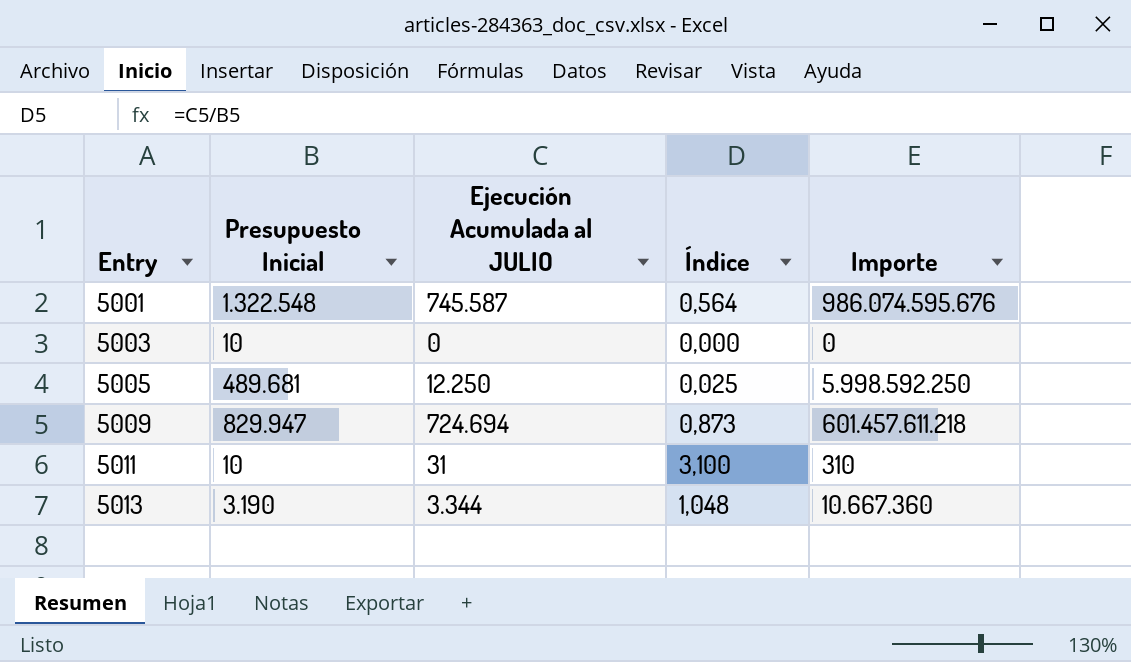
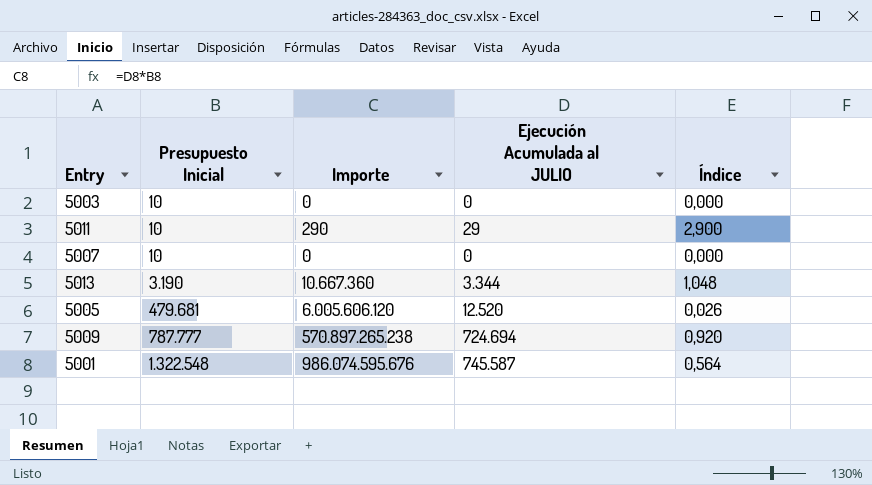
row order: Entry ascending -> Presupuesto Inicial ascending
column Importe | position: 5 -> 3
5011 | Importe: 310 -> 290
5011 | Ejecución Acumulada al JULIO: 31 -> 29
5011 | Índice: 3,100 -> 2,900
row 5007: none -> 10 | 0 | 0 | 0,000
5005 | Presupuesto Inicial: 489.681 -> 479.681
5005 | Importe: 5.998.592.250 -> 6.005.606.120
5005 | Ejecución Acumulada al JULIO: 12.250 -> 12.520
5005 | Índice: 0,025 -> 0,026
5009 | Presupuesto Inicial: 829.947 -> 787.777
5009 | Importe: 601.457.611.218 -> 570.897.265.238
5009 | Índice: 0,873 -> 0,920

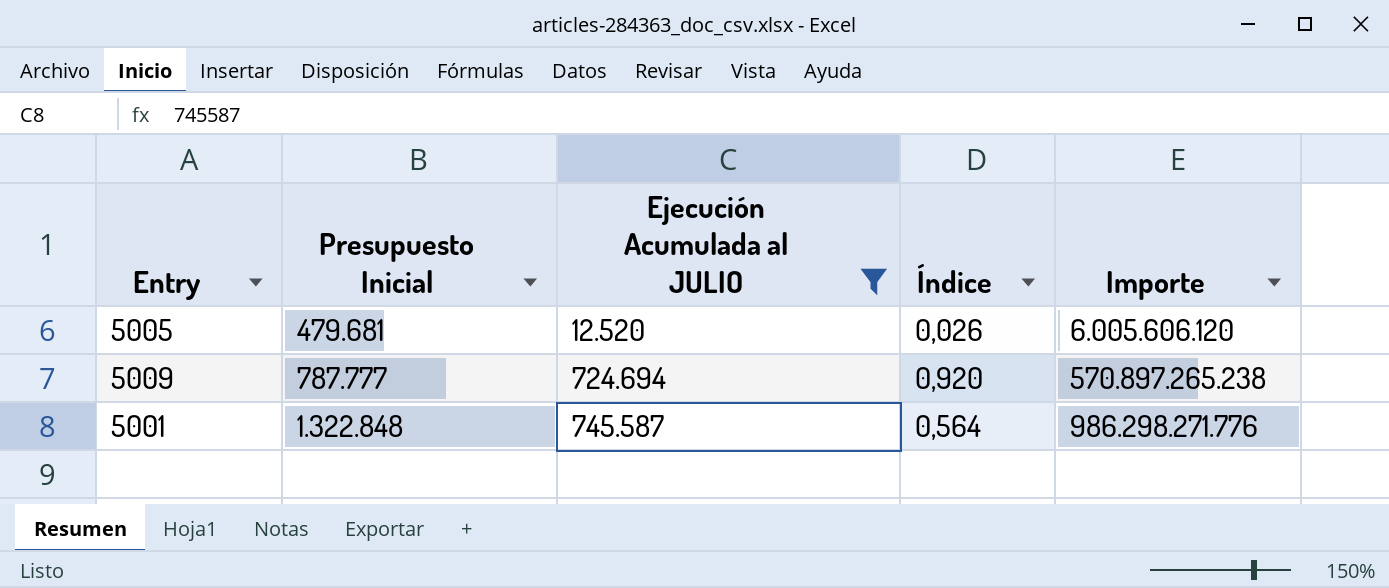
filter: none -> Ejecución Acumulada al JULIO >= 12.520
column Importe | position: 3 -> 5
5001 | Presupuesto Inicial: 1.322.548 -> 1.322.848
5001 | Importe: 986.074.595.676 -> 986.298.271.776

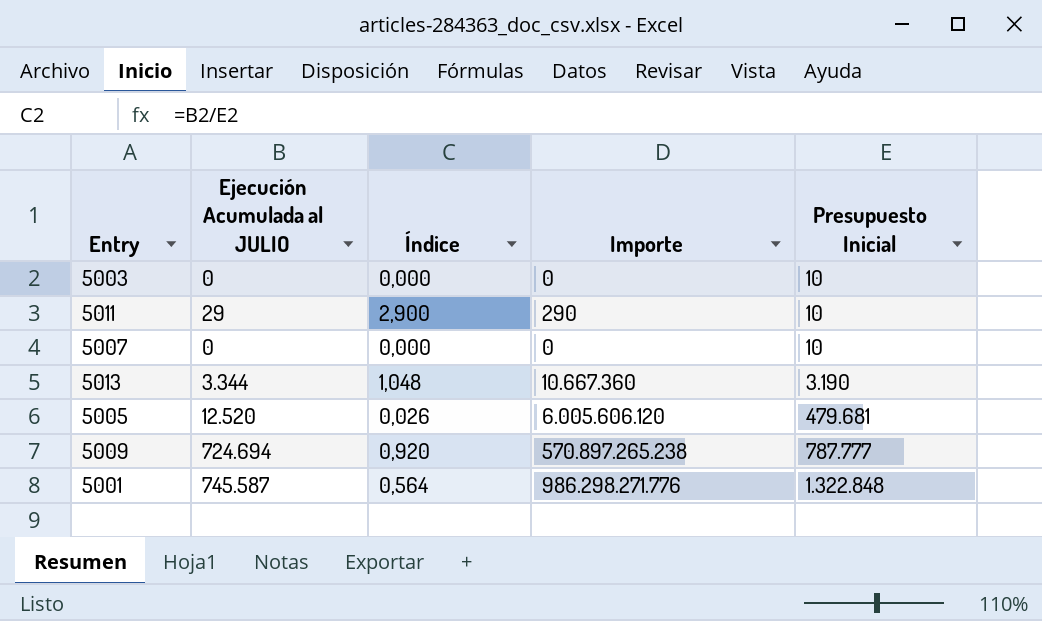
filter: Ejecución Acumulada al JULIO >= 12.520 -> none
column Presupuesto Inicial | position: 2 -> 5

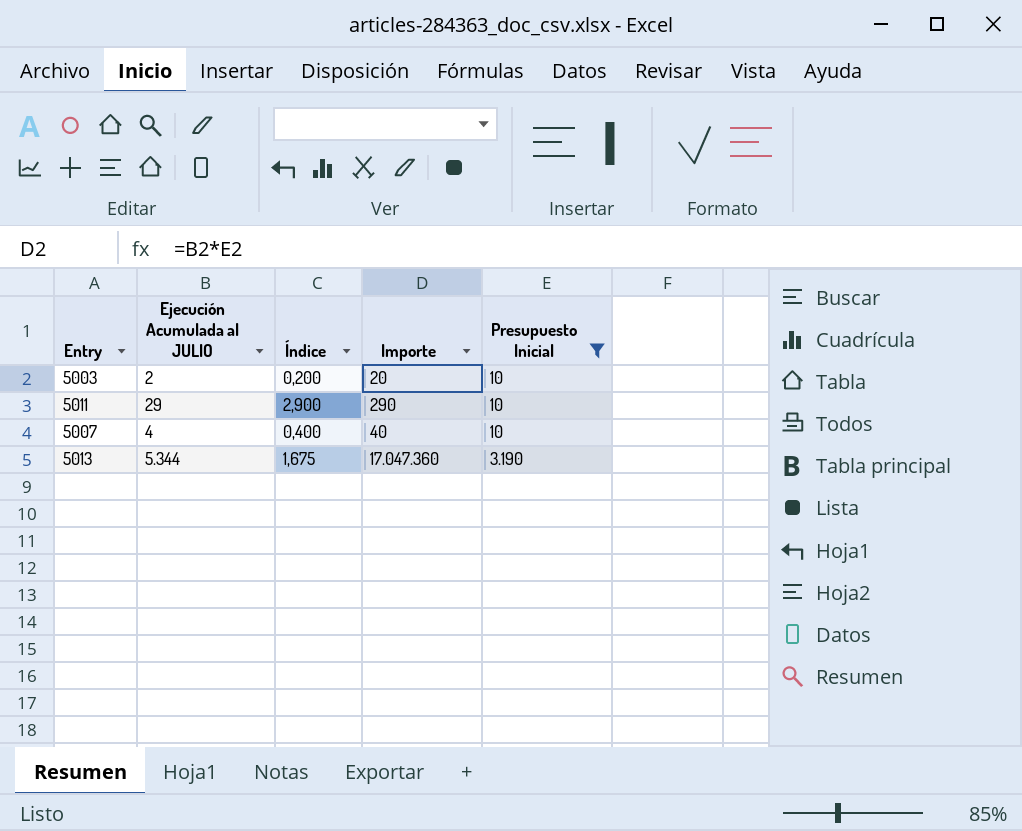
filter: none -> Presupuesto Inicial <= 3.190
5003 | Ejecución Acumulada al JULIO: 0 -> 2
5003 | Índice: 0,000 -> 0,200
5003 | Importe: 0 -> 20
5007 | Ejecución Acumulada al JULIO: 0 -> 4
5007 | Índice: 0,000 -> 0,400
5007 | Importe: 0 -> 40
5013 | Ejecución Acumulada al JULIO: 3.344 -> 5.344
5013 | Índice: 1,048 -> 1,675
5013 | Importe: 10.667.360 -> 17.047.360

